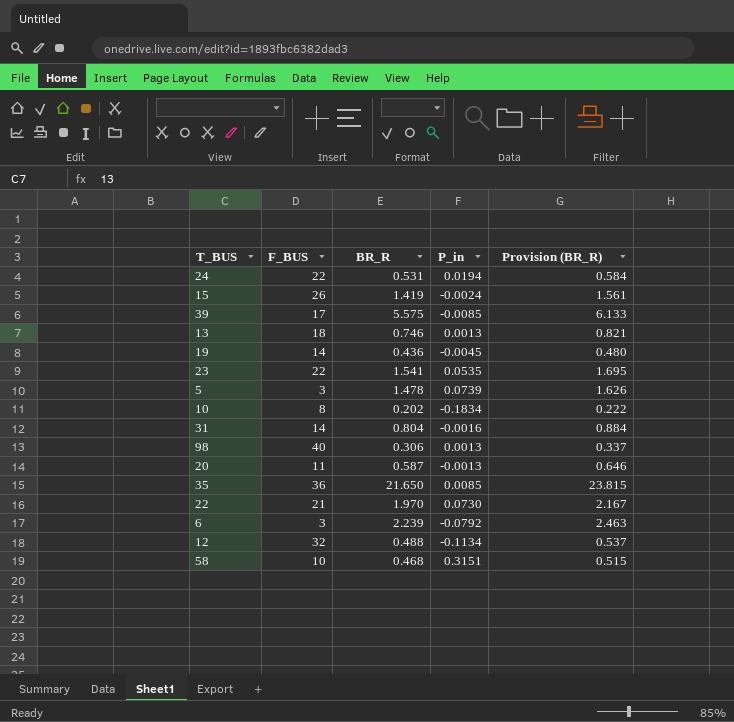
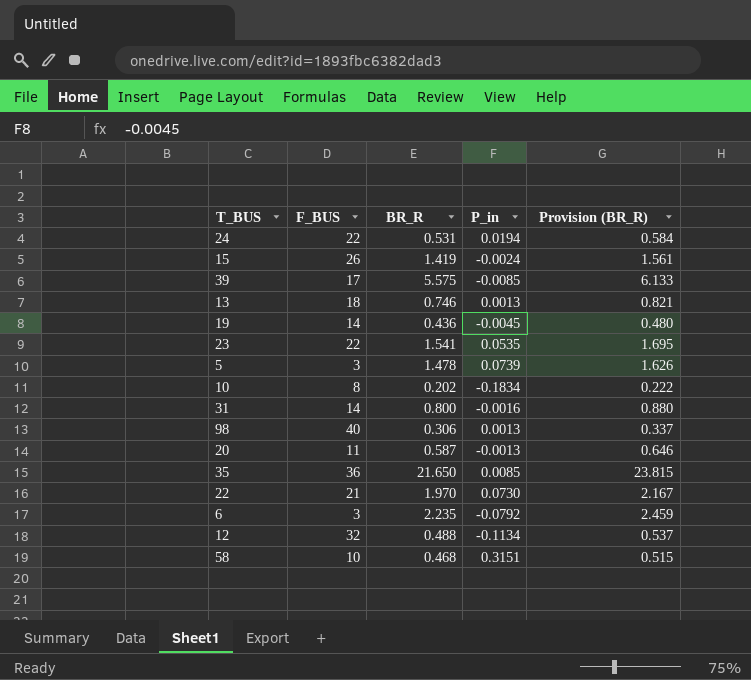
31 | BR_R: 0.804 -> 0.800
31 | Provision (BR_R): 0.884 -> 0.880
6 | BR_R: 2.239 -> 2.235
6 | Provision (BR_R): 2.463 -> 2.459

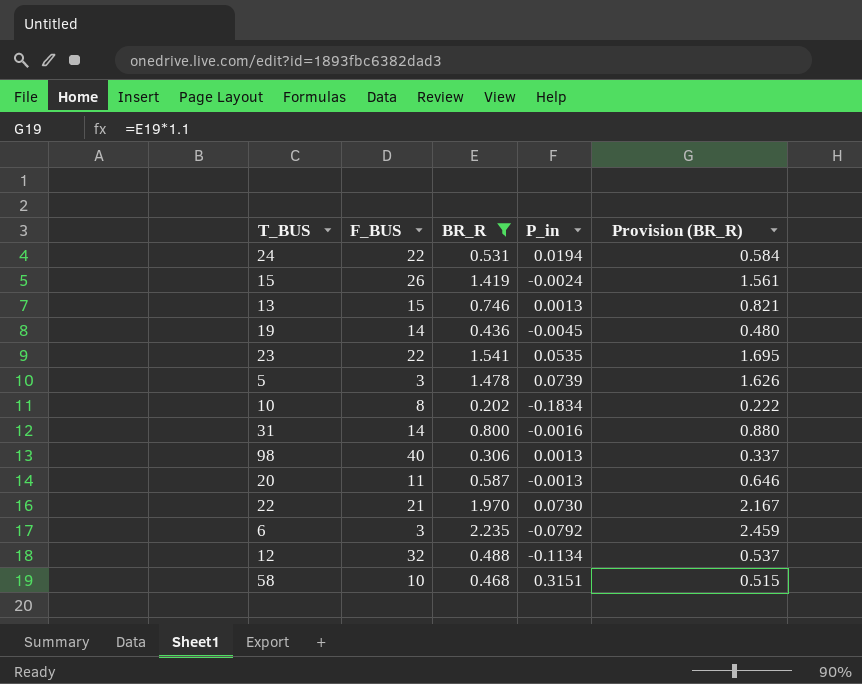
filter: none -> BR_R <= 2.235
13 | F_BUS: 18 -> 15

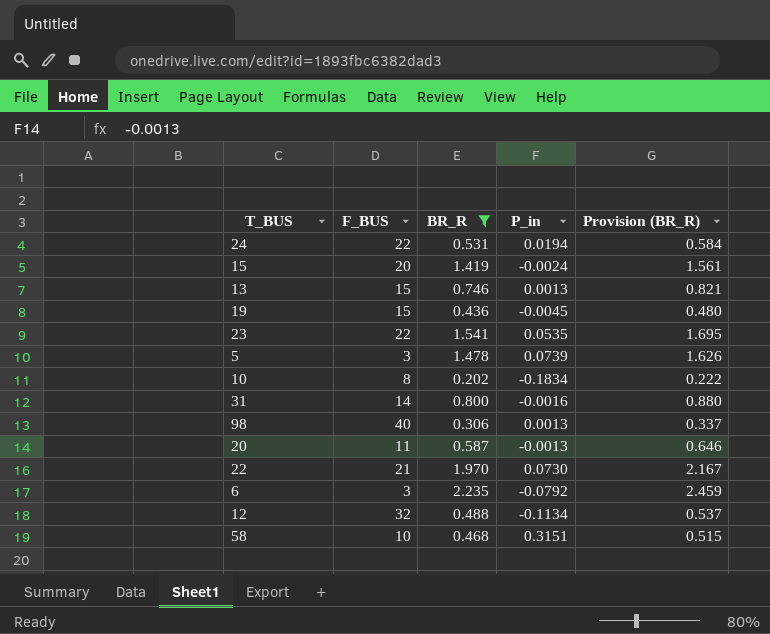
15 | F_BUS: 26 -> 20
19 | F_BUS: 14 -> 15

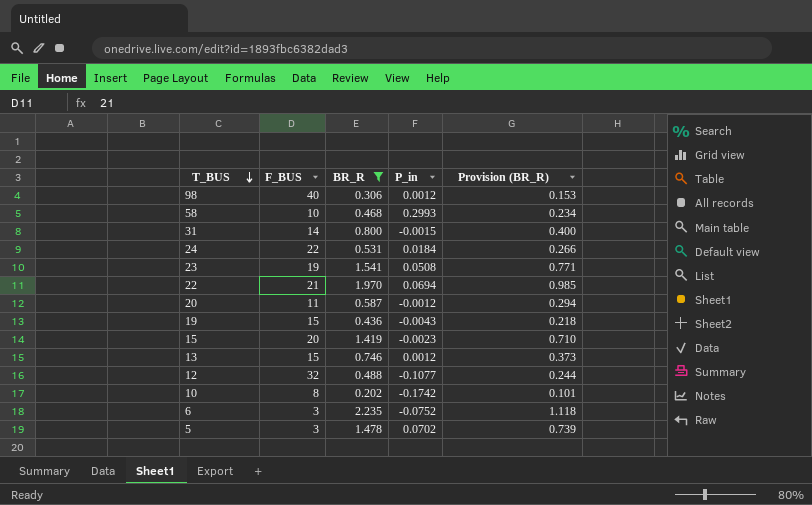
row order: none -> T_BUS descending
column Provision (BR_R) | formula: [BR_R] * 1.1 -> [BR_R] * 0.5
98 | P_in: 0.0013 -> 0.0012
58 | P_in: 0.3151 -> 0.2993
31 | P_in: -0.0016 -> -0.0015
24 | P_in: 0.0194 -> 0.0184
23 | F_BUS: 22 -> 19
23 | P_in: 0.0535 -> 0.0508
22 | P_in: 0.0730 -> 0.0694
20 | P_in: -0.0013 -> -0.0012
19 | P_in: -0.0045 -> -0.0043
15 | P_in: -0.0024 -> -0.0023
13 | P_in: 0.0013 -> 0.0012
12 | P_in: -0.1134 -> -0.1077
10 | P_in: -0.1834 -> -0.1742
6 | P_in: -0.0792 -> -0.0752
5 | P_in: 0.0739 -> 0.0702

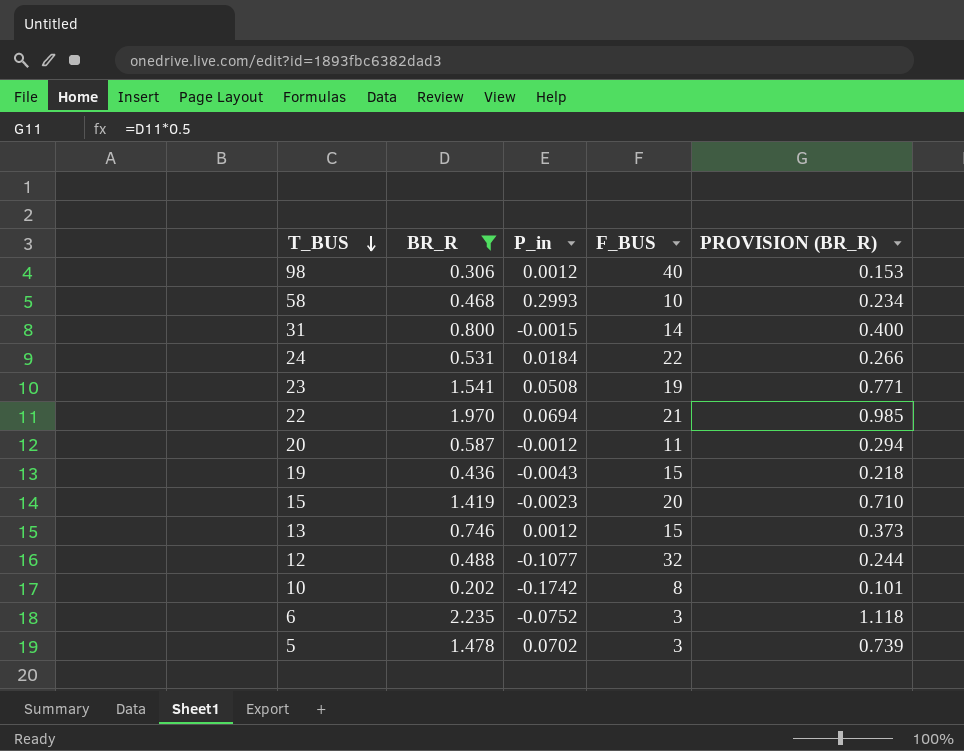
column F_BUS | position: 2 -> 4
column name: Provision (BR_R) -> PROVISION (BR_R)

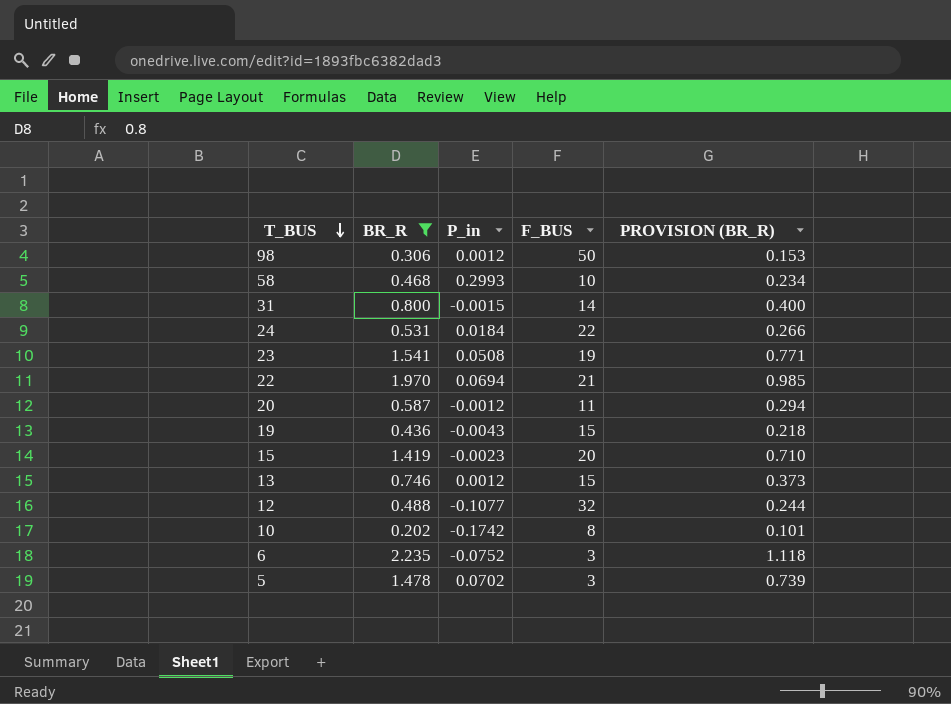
98 | F_BUS: 40 -> 50

